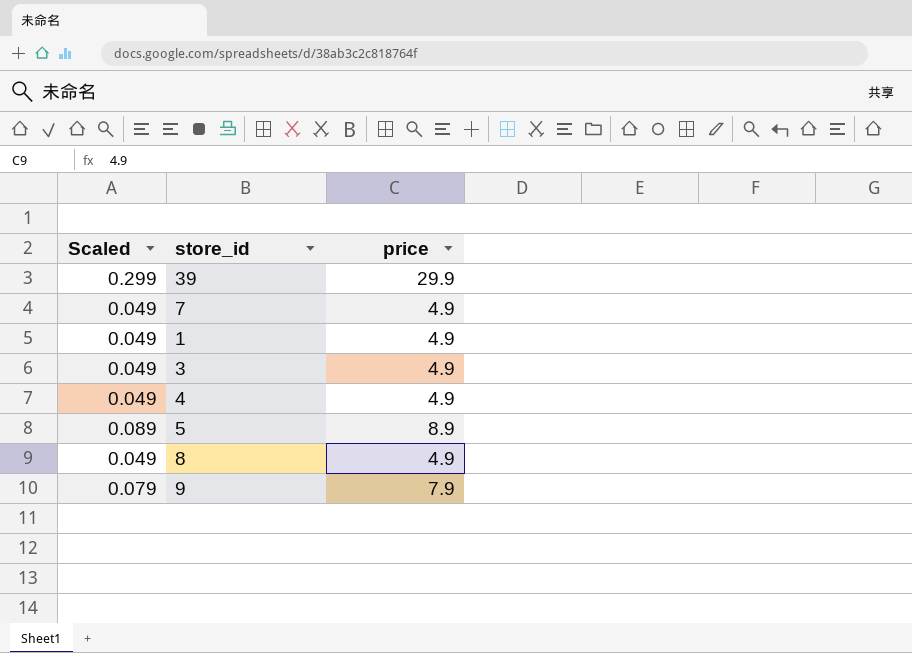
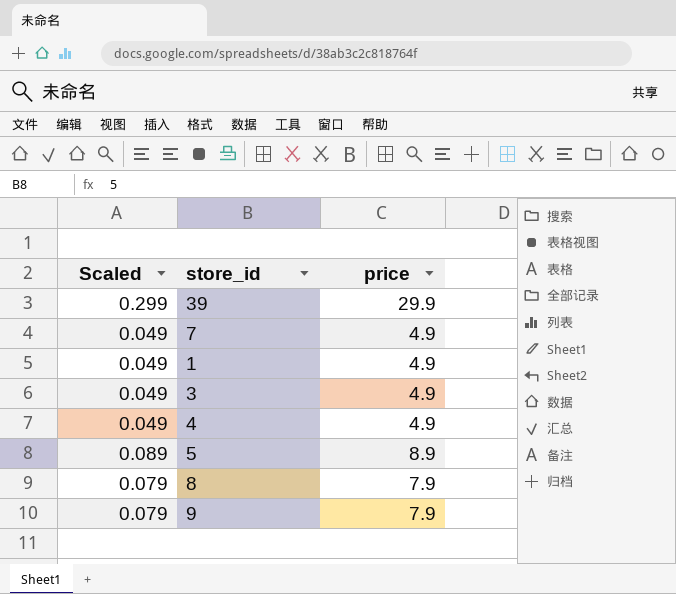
8 | Scaled: 0.049 -> 0.079
8 | price: 4.9 -> 7.9

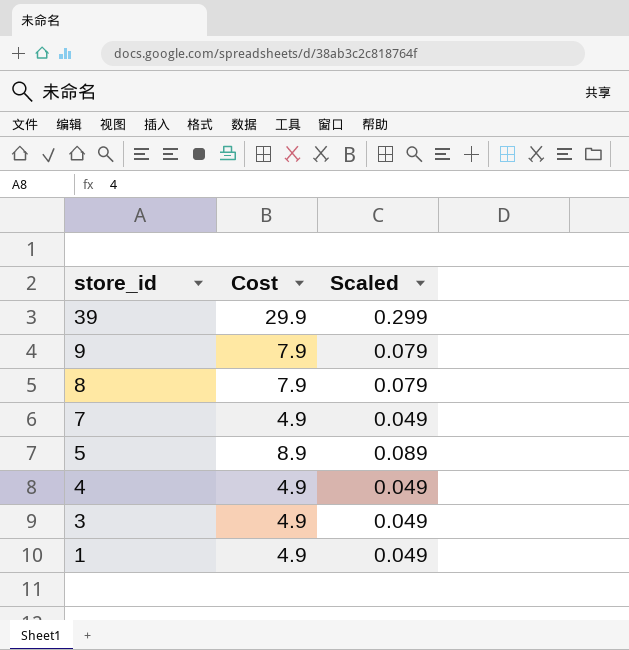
row order: none -> store_id descending
column name: price -> Cost
column Scaled | position: 1 -> 3

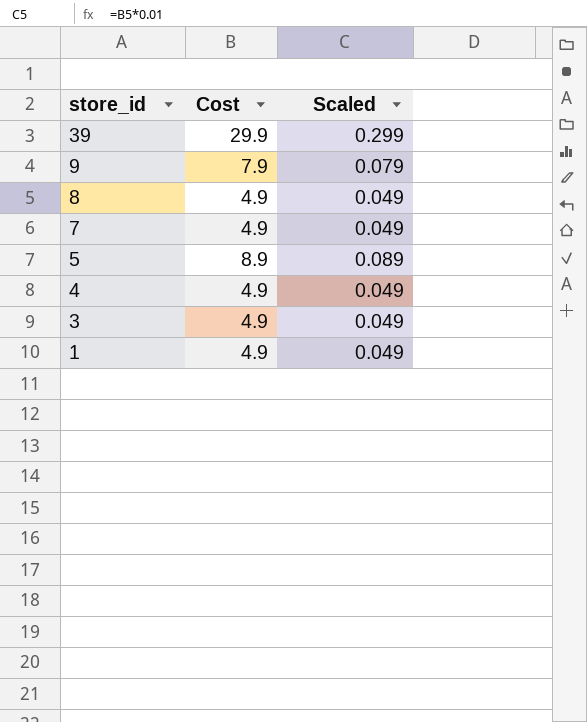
8 | Cost: 7.9 -> 4.9
8 | Scaled: 0.079 -> 0.049

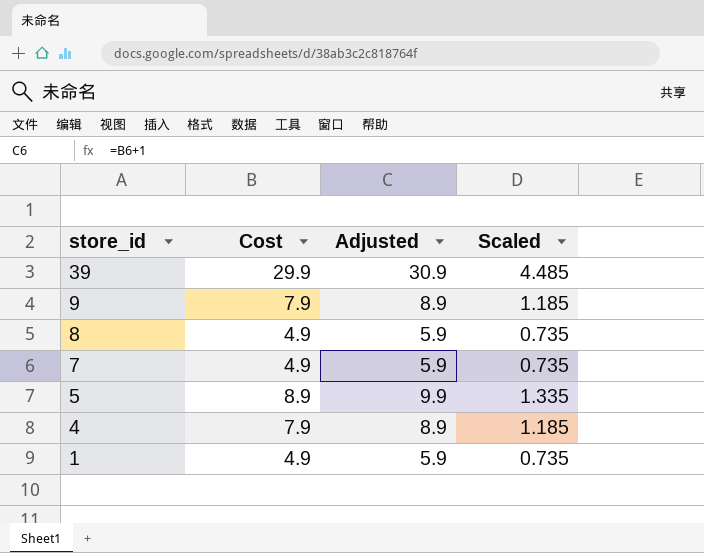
column Adjusted | formula: none -> [Cost] + 1
column Scaled | formula: [Cost] * 0.01 -> [Cost] * 0.15
row 3: 4.9 | 0.049 -> none
4 | Cost: 4.9 -> 7.9

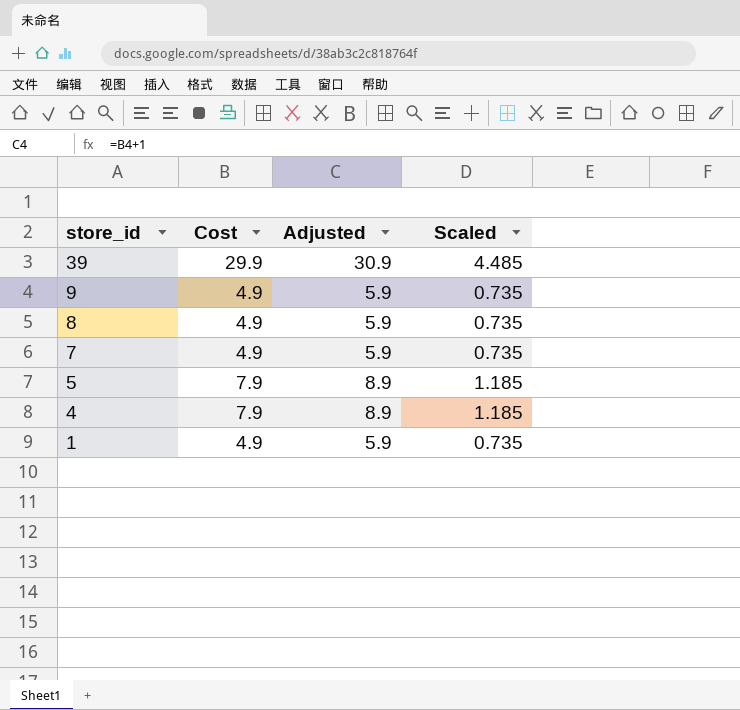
9 | Cost: 7.9 -> 4.9
9 | Adjusted: 8.9 -> 5.9
9 | Scaled: 1.185 -> 0.735
5 | Cost: 8.9 -> 7.9
5 | Adjusted: 9.9 -> 8.9
5 | Scaled: 1.335 -> 1.185

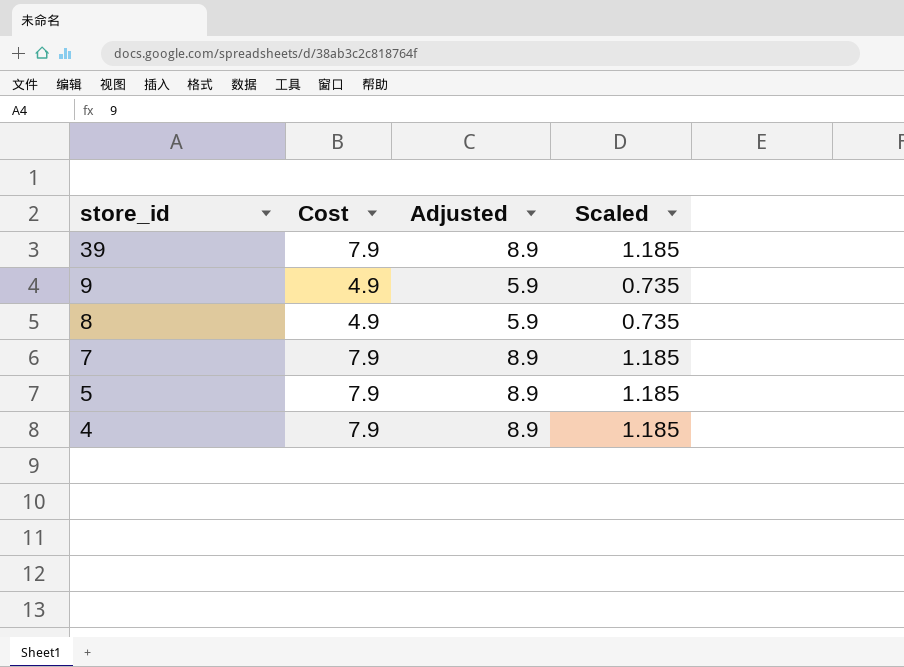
row 1: 4.9 | 5.9 | 0.735 -> none
39 | Cost: 29.9 -> 7.9
39 | Adjusted: 30.9 -> 8.9
39 | Scaled: 4.485 -> 1.185
7 | Cost: 4.9 -> 7.9
7 | Adjusted: 5.9 -> 8.9
7 | Scaled: 0.735 -> 1.185

